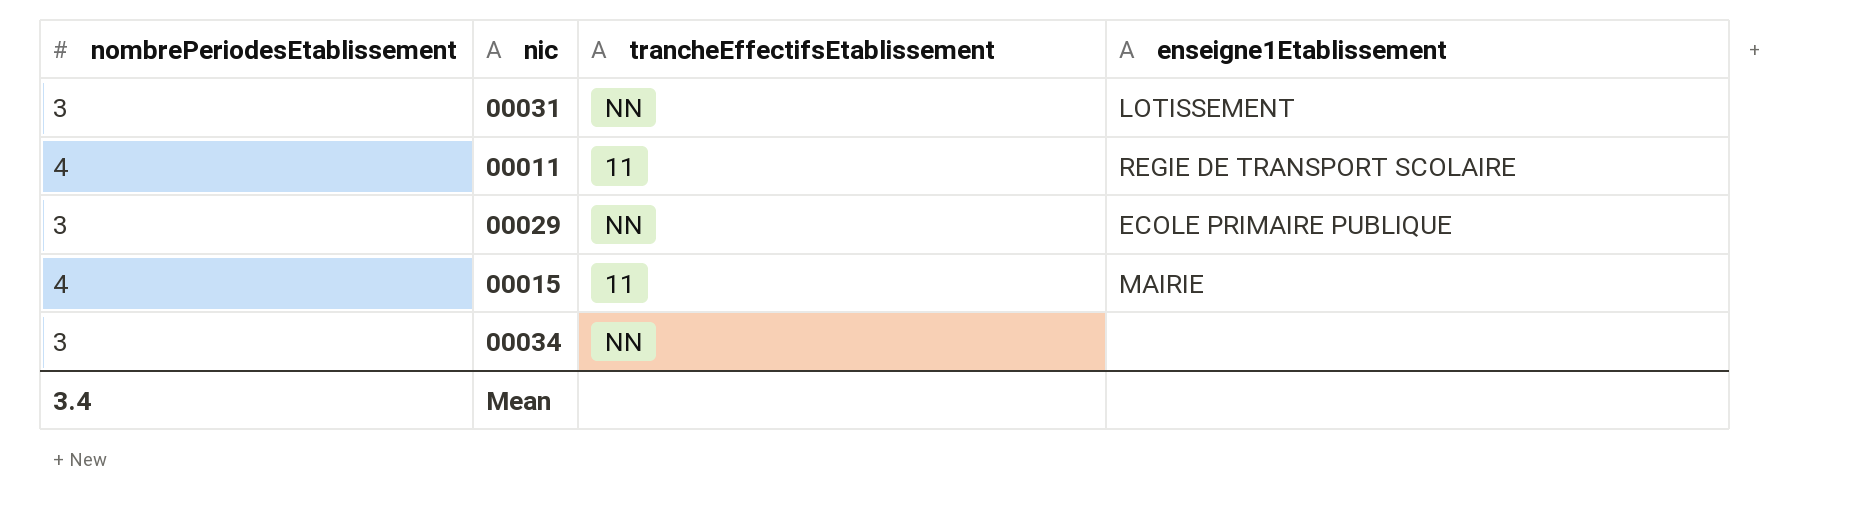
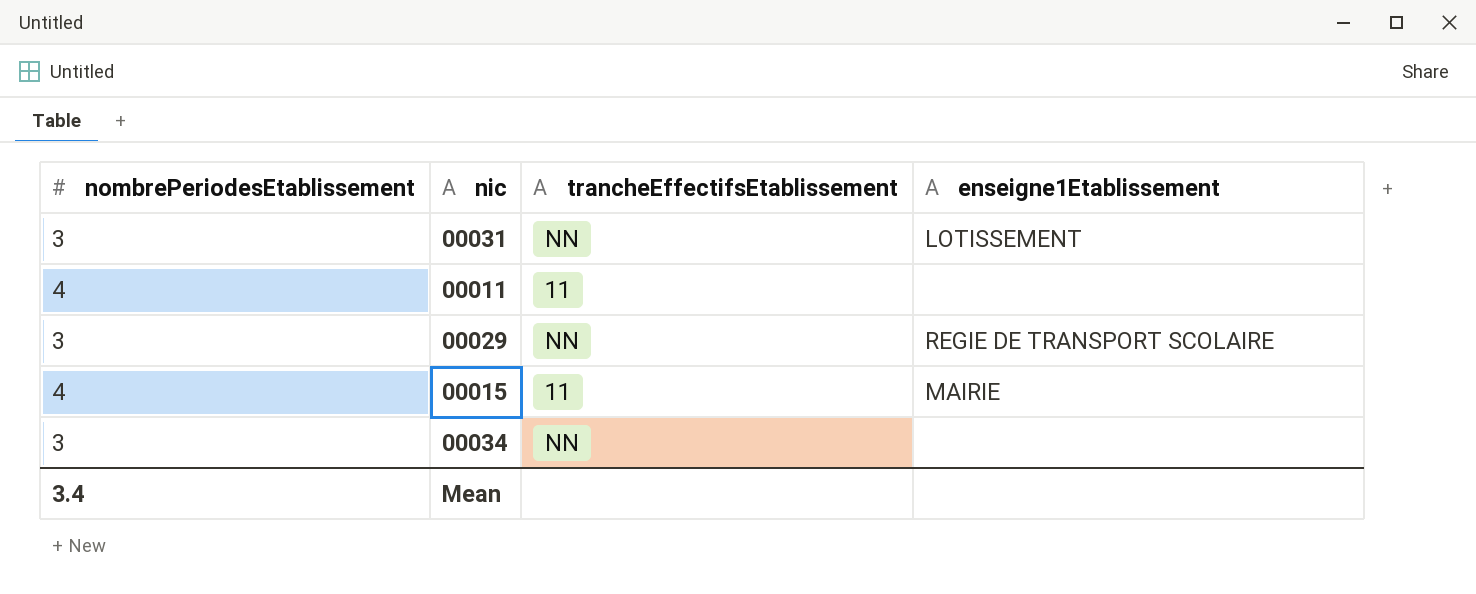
00011 | enseigne1Etablissement: REGIE DE TRANSPORT SCOLAIRE -> none
00029 | enseigne1Etablissement: ECOLE PRIMAIRE PUBLIQUE -> REGIE DE TRANSPORT SCOLAIRE

